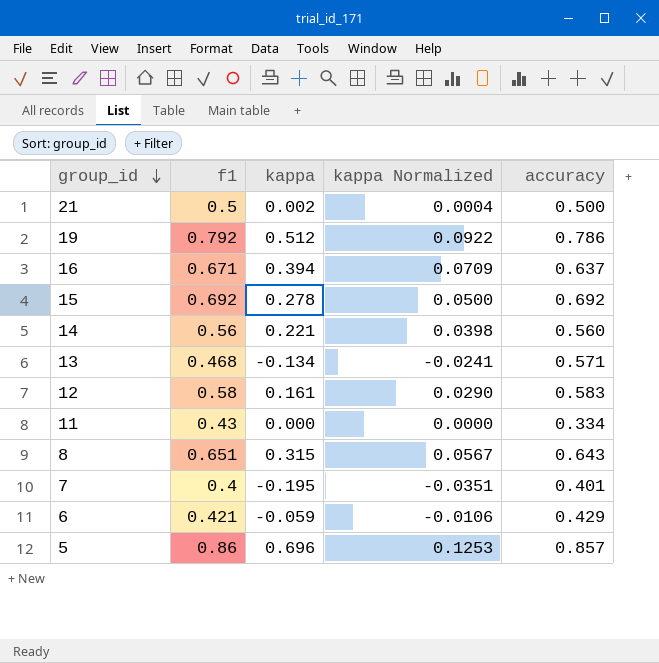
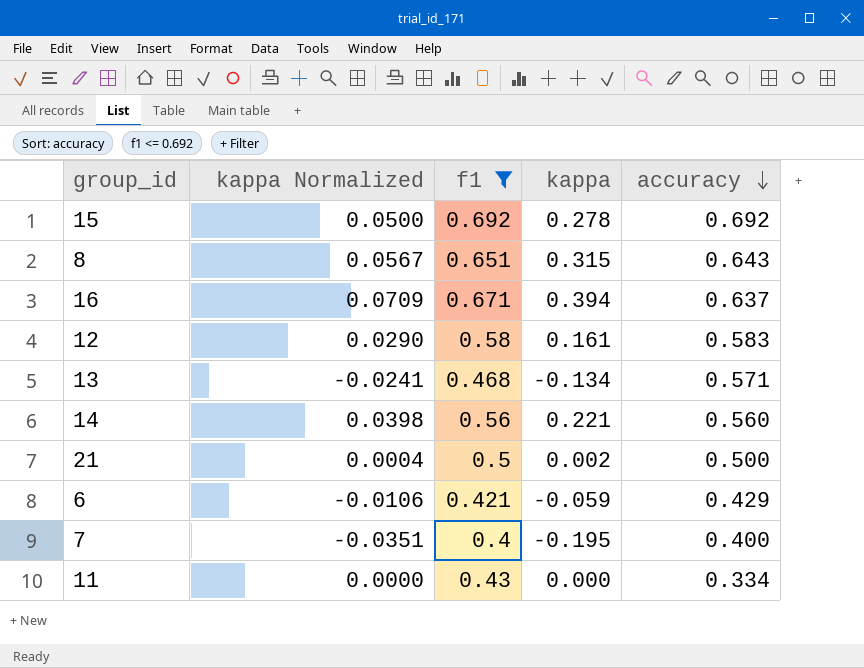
filter: none -> f1 <= 0.692
row order: group_id descending -> accuracy descending
column kappa Normalized | position: 4 -> 2
7 | accuracy: 0.401 -> 0.400

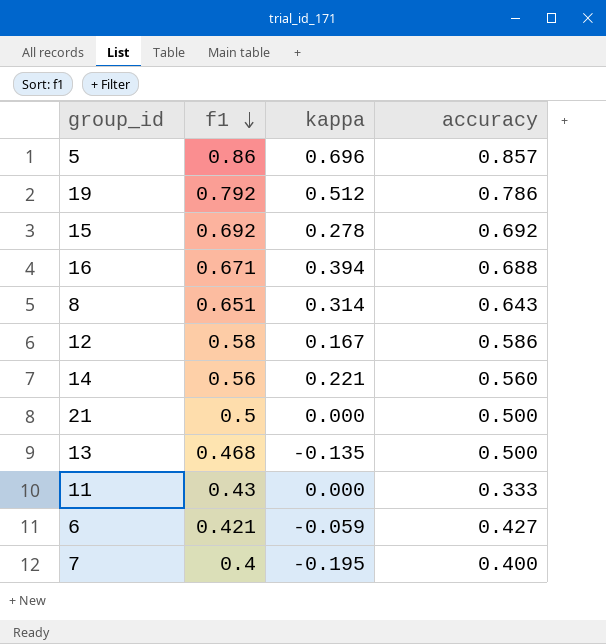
filter: f1 <= 0.692 -> none
row order: accuracy descending -> f1 descending
column kappa Normalized | formula: [kappa] * 0.18 -> none
16 | accuracy: 0.637 -> 0.688
8 | kappa: 0.315 -> 0.314
12 | kappa: 0.161 -> 0.167
12 | accuracy: 0.583 -> 0.586
21 | kappa: 0.002 -> 0.000
13 | kappa: -0.134 -> -0.135
13 | accuracy: 0.571 -> 0.500
11 | accuracy: 0.334 -> 0.333
6 | accuracy: 0.429 -> 0.427

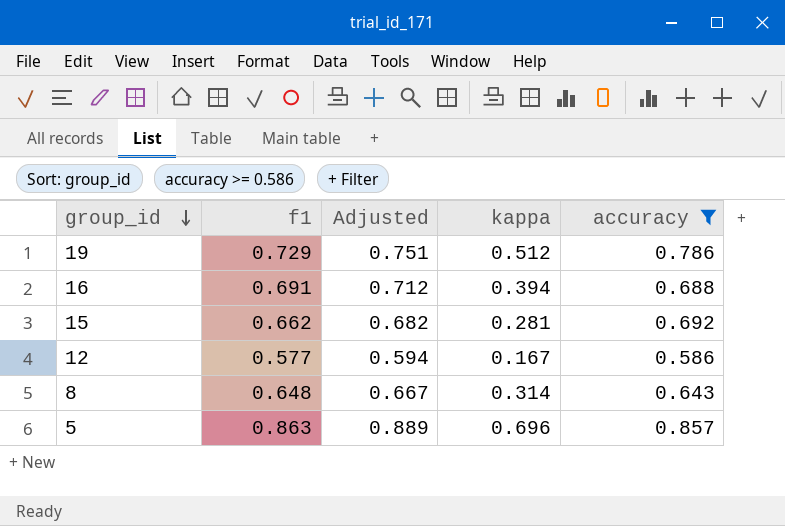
filter: none -> accuracy >= 0.586
row order: f1 descending -> group_id descending
column Adjusted | formula: none -> [f1] * 1.03
19 | f1: 0.792 -> 0.729
16 | f1: 0.671 -> 0.691
15 | f1: 0.692 -> 0.662
15 | kappa: 0.278 -> 0.281
12 | f1: 0.58 -> 0.577
8 | f1: 0.651 -> 0.648
5 | f1: 0.86 -> 0.863

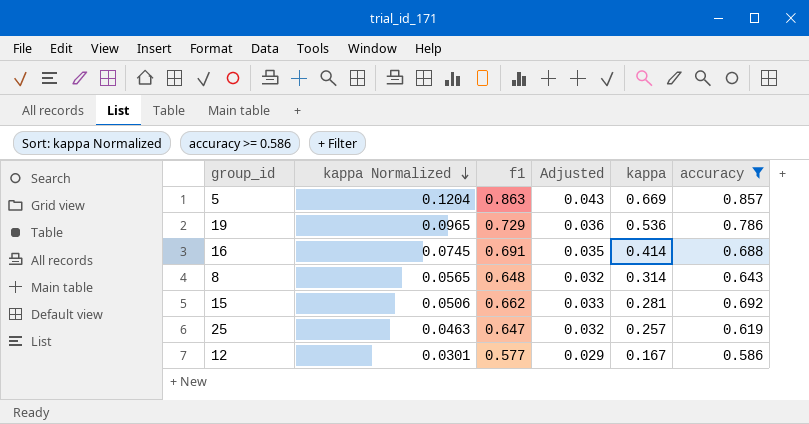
row order: group_id descending -> kappa Normalized descending
column kappa Normalized | formula: none -> [kappa] * 0.18
column Adjusted | formula: [f1] * 1.03 -> [f1] * 0.05
5 | kappa: 0.696 -> 0.669
19 | kappa: 0.512 -> 0.536
16 | kappa: 0.394 -> 0.414
row 25: none -> 0.0463 | 0.647 | 0.032 | 0.257 | 0.619

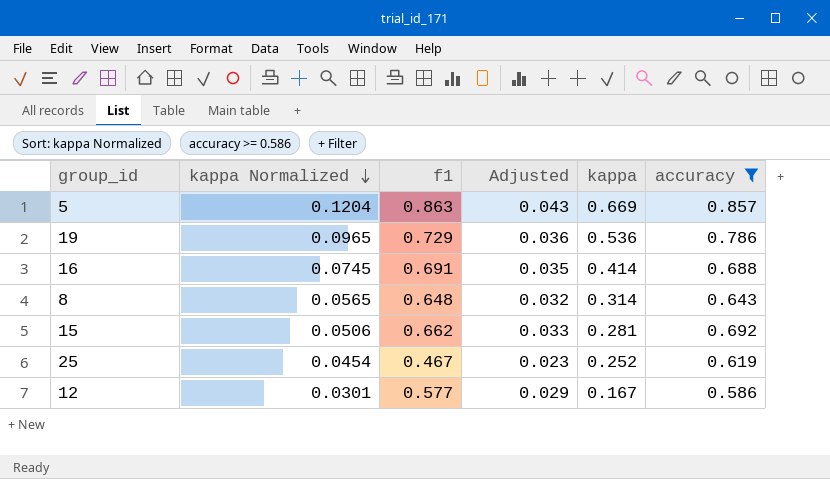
25 | kappa Normalized: 0.0463 -> 0.0454
25 | f1: 0.647 -> 0.467
25 | Adjusted: 0.032 -> 0.023
25 | kappa: 0.257 -> 0.252

